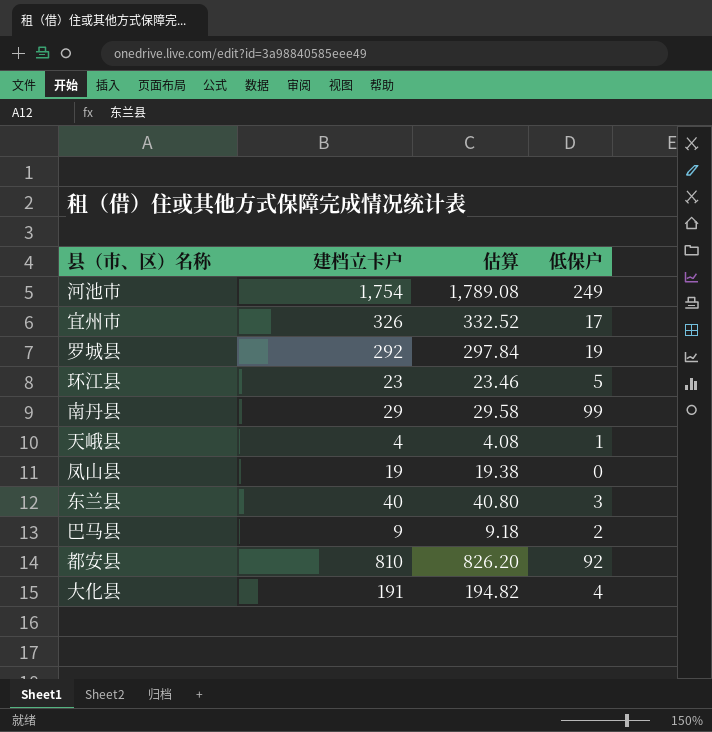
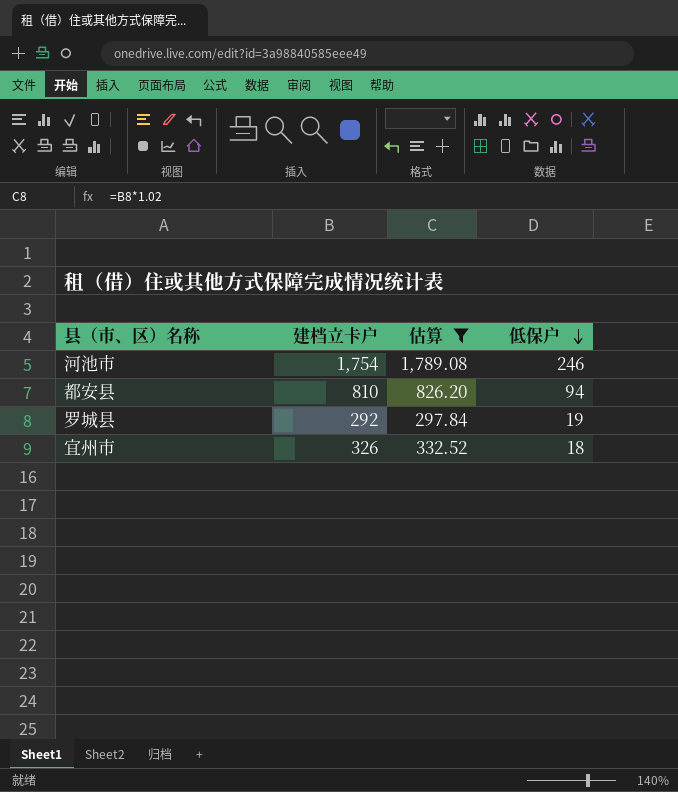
filter: none -> 估算 >= 297.84
row order: none -> 低保户 descending
河池市 | 低保户: 249 -> 246
都安县 | 低保户: 92 -> 94
宜州市 | 低保户: 17 -> 18

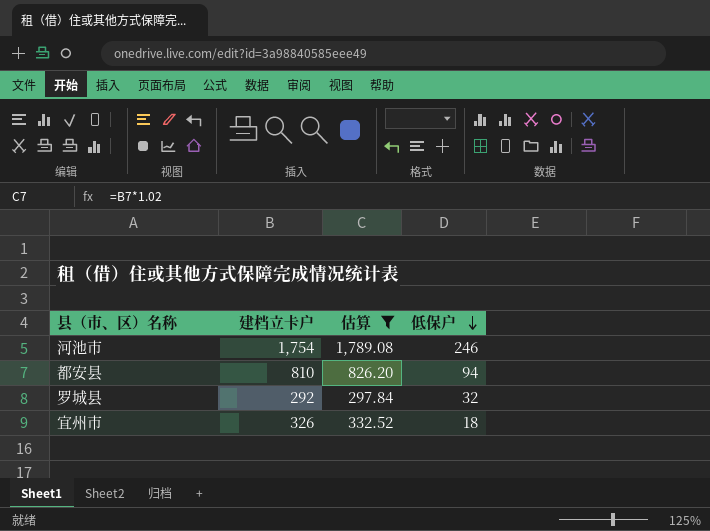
罗城县 | 低保户: 19 -> 32

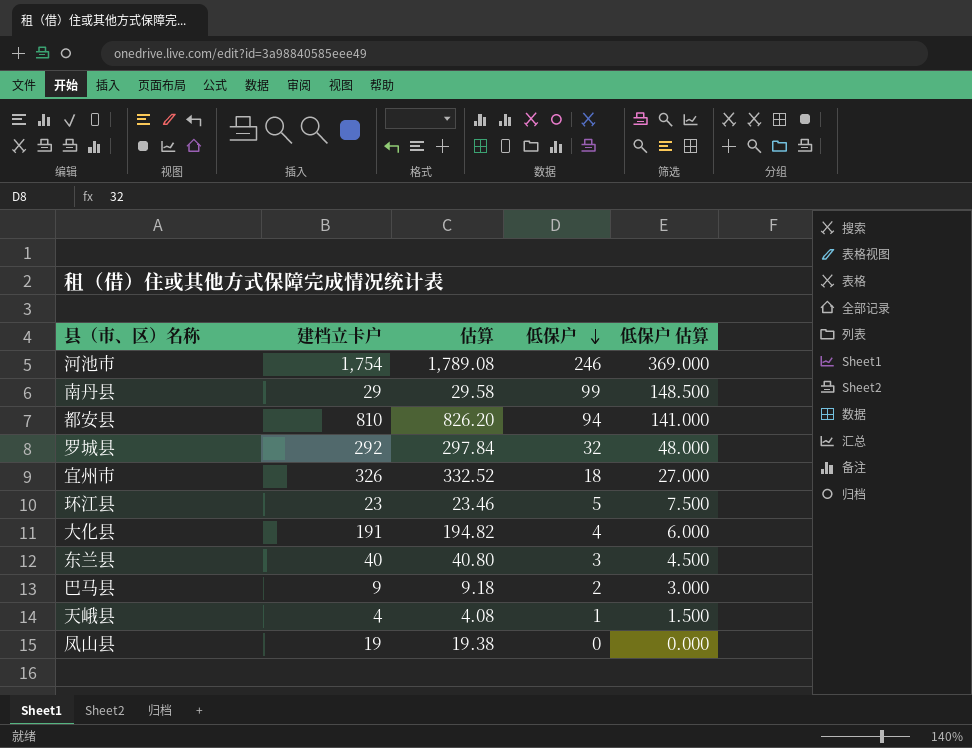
filter: 估算 >= 297.84 -> none
column 低保户 估算 | formula: none -> [低保户] * 1.5

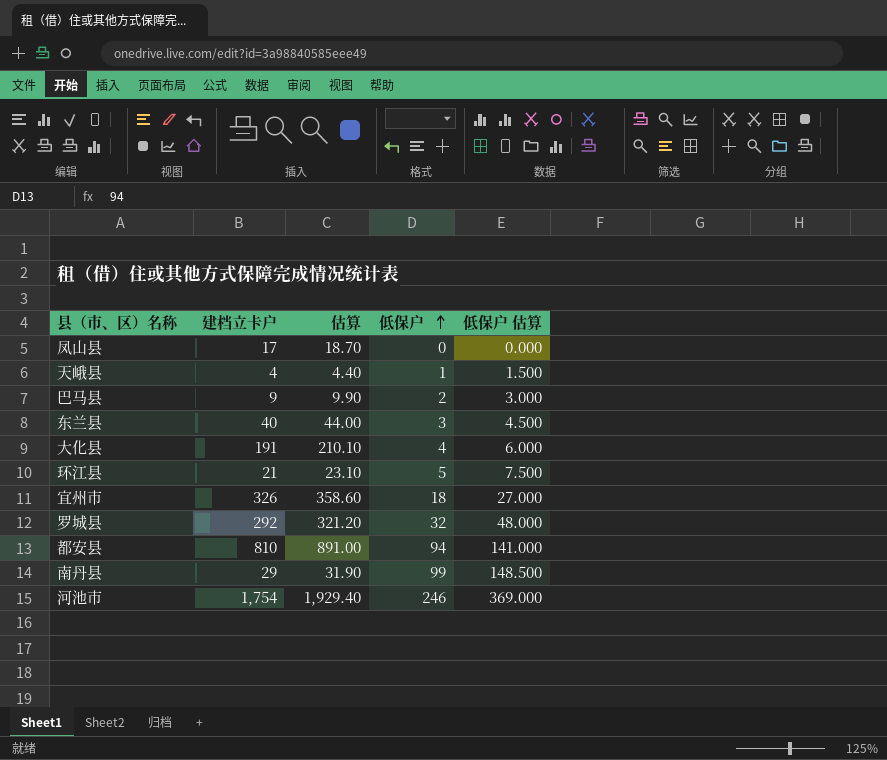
row order: 低保户 descending -> 低保户 ascending
column 估算 | formula: [建档立卡户] * 1.02 -> [建档立卡户] * 1.1
凤山县 | 建档立卡户: 19 -> 17
环江县 | 建档立卡户: 23 -> 21

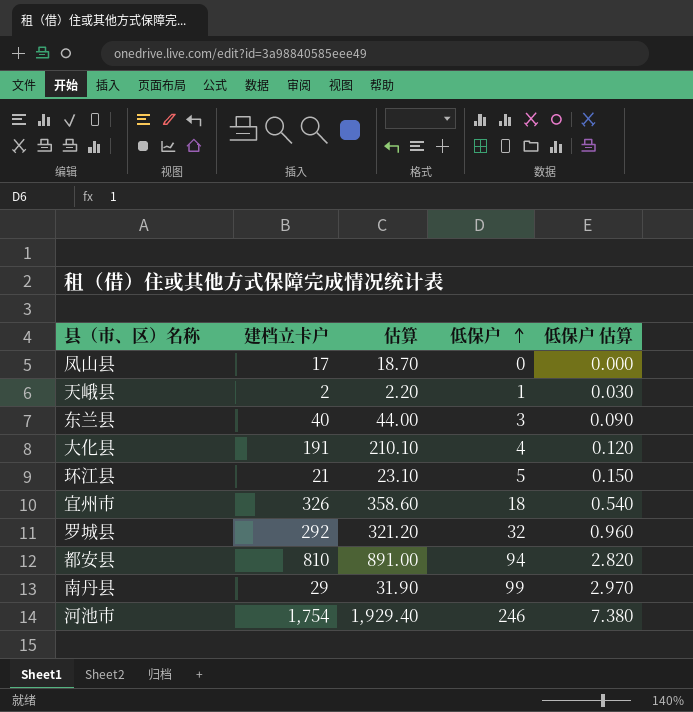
column 低保户 估算 | formula: [低保户] * 1.5 -> [低保户] * 0.03
row 巴马县: 9 | 9.90 | 2 | 3.000 -> none
天峨县 | 建档立卡户: 4 -> 2
天峨县 | 估算: 4.40 -> 2.20

